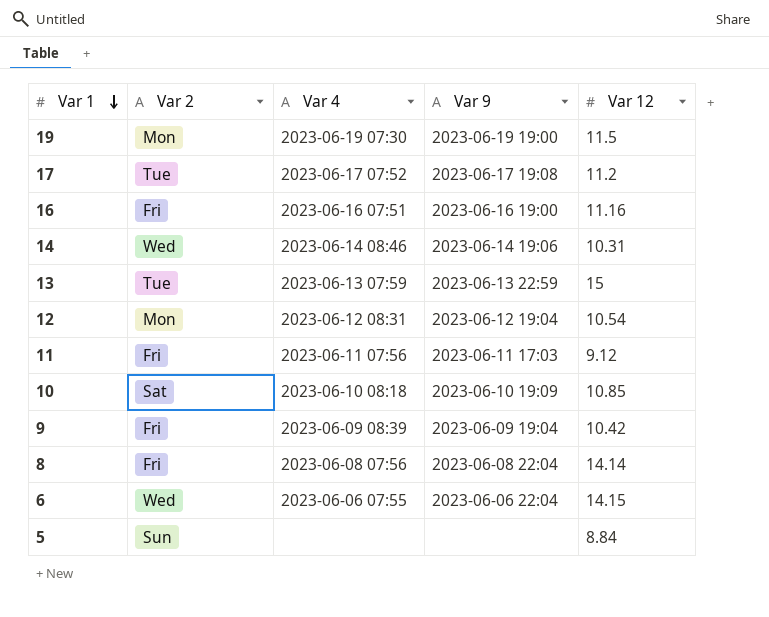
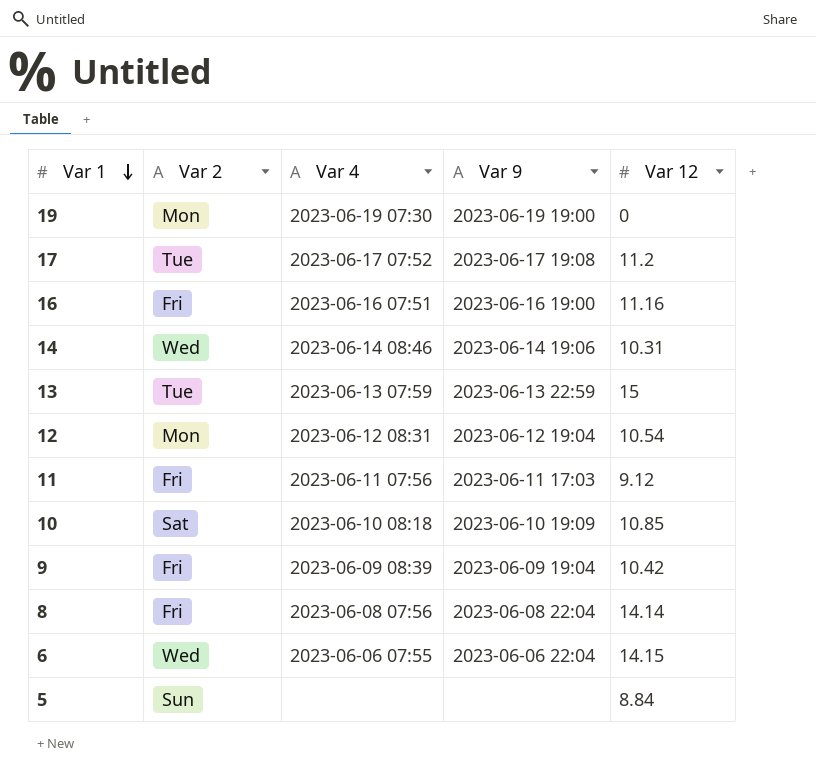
19 | Var 12: 11.5 -> 0

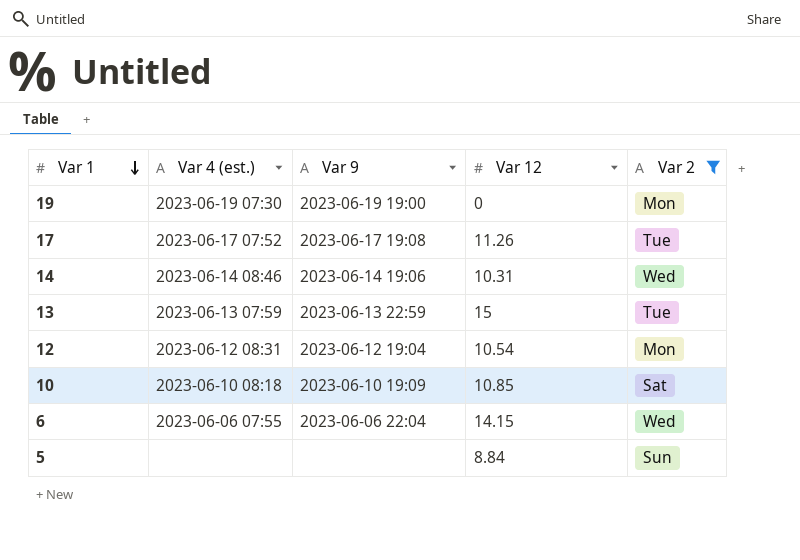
filter: none -> Var 2 != Fri
column name: Var 4 -> Var 4 (est.)
column Var 2 | position: 2 -> 5
17 | Var 12: 11.2 -> 11.26

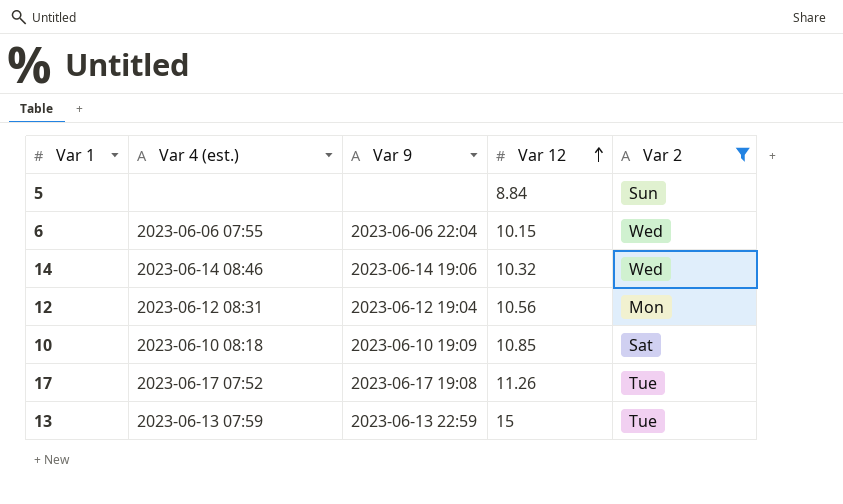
row order: Var 1 descending -> Var 12 ascending
row 19: 2023-06-19 07:30 | 2023-06-19 19:00 | 0 | Mon -> none
6 | Var 12: 14.15 -> 10.15
14 | Var 12: 10.31 -> 10.32
12 | Var 12: 10.54 -> 10.56

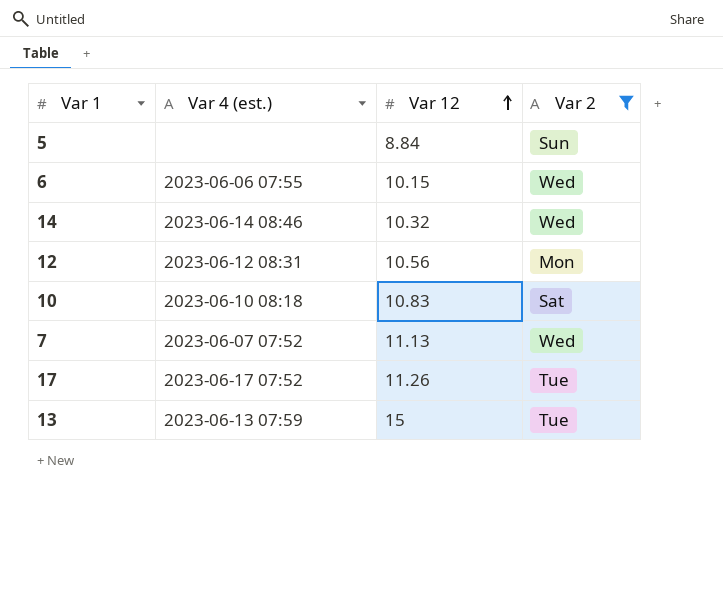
column Var 9 | position: 3 -> none
10 | Var 12: 10.85 -> 10.83
row 7: none -> 2023-06-07 07:52 | 11.13 | Wed

